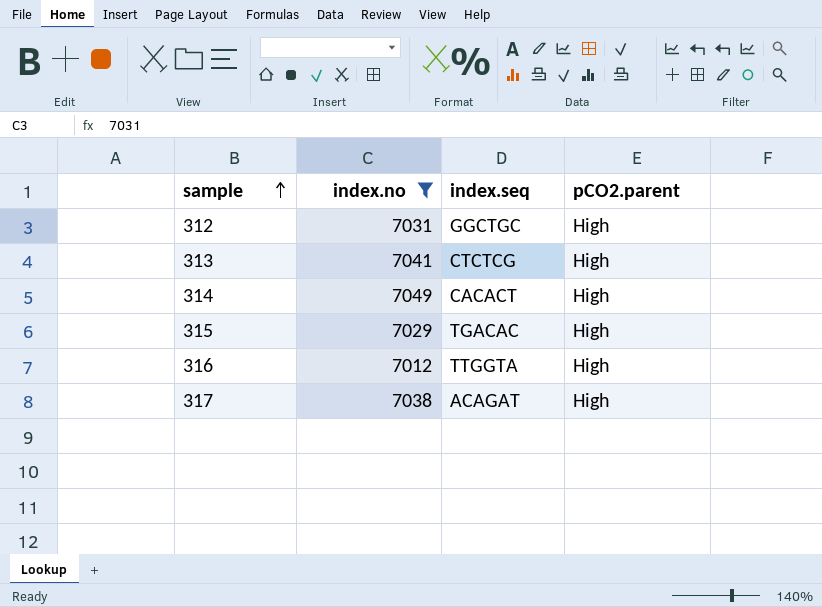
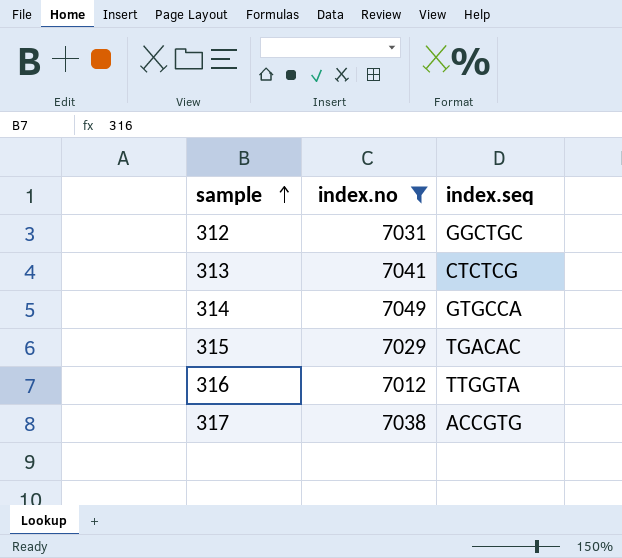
column pCO2.parent | position: 4 -> none
314 | index.seq: CACACT -> GTGCCA
317 | index.seq: ACAGAT -> ACCGTG

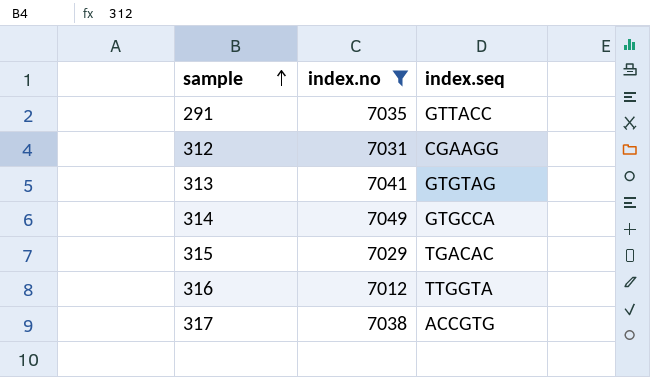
row 291: none -> 7035 | GTTACC
312 | index.seq: GGCTGC -> CGAAGG
313 | index.seq: CTCTCG -> GTGTAG

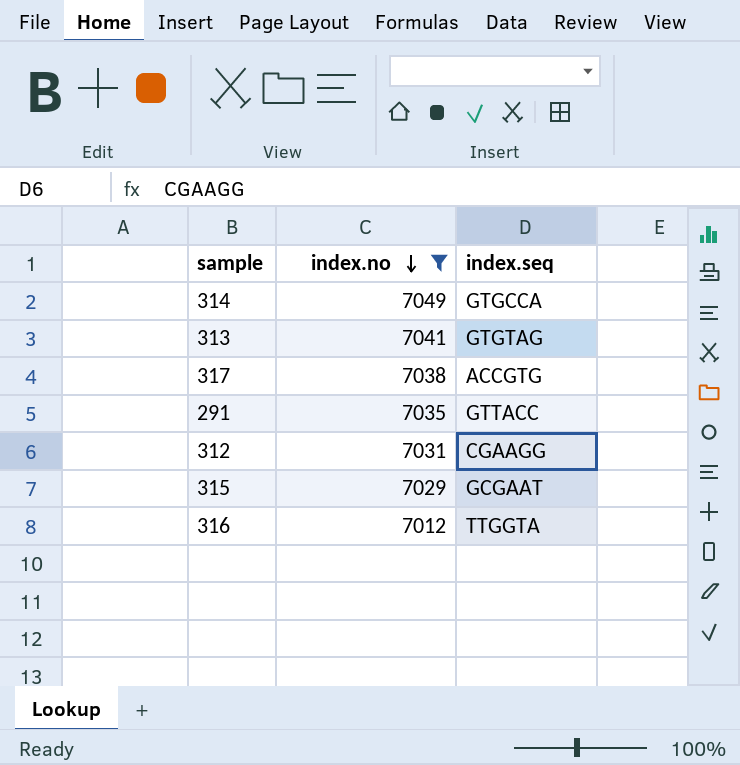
row order: sample ascending -> index.no descending
315 | index.seq: TGACAC -> GCGAAT

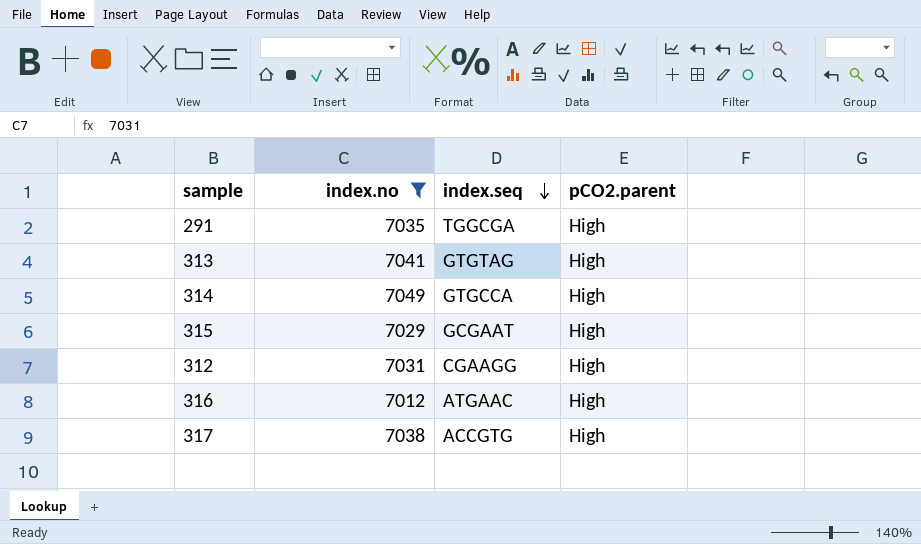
row order: index.no descending -> index.seq descending
column pCO2.parent | position: none -> 4
291 | index.seq: GTTACC -> TGGCGA
316 | index.seq: TTGGTA -> ATGAAC

